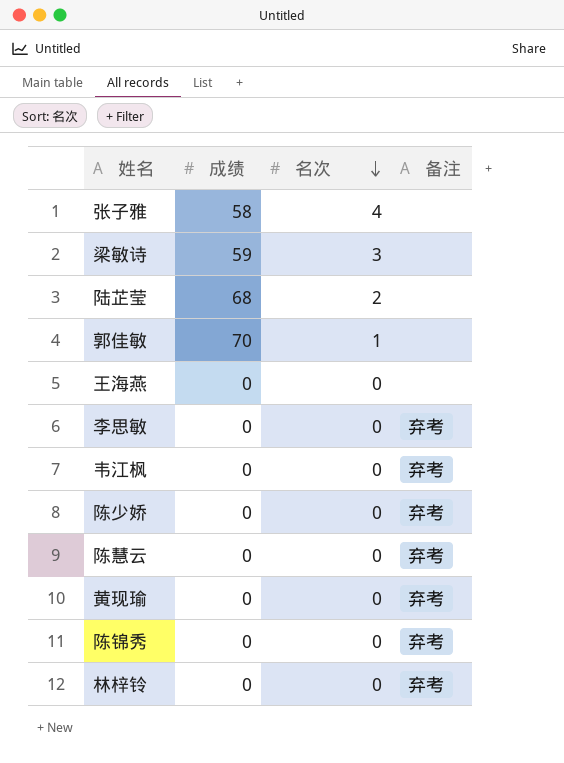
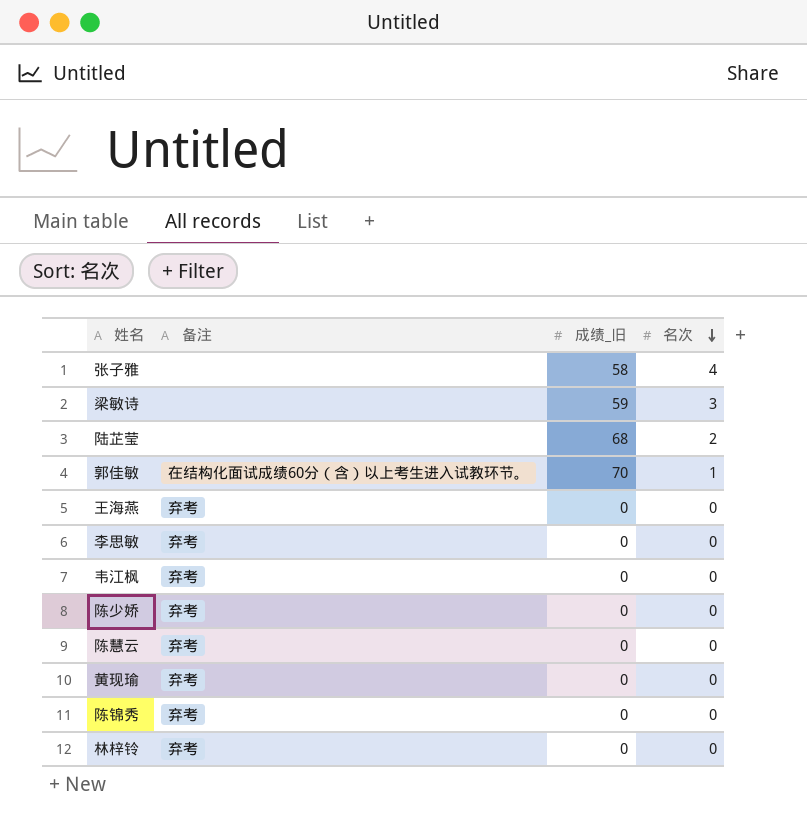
column 备注 | position: 4 -> 2
column name: 成绩 -> 成绩_旧
郭佳敏 | 备注: none -> 在结构化面试成绩60分（含）以上考生进入试教环节。
王海燕 | 备注: none -> 弃考

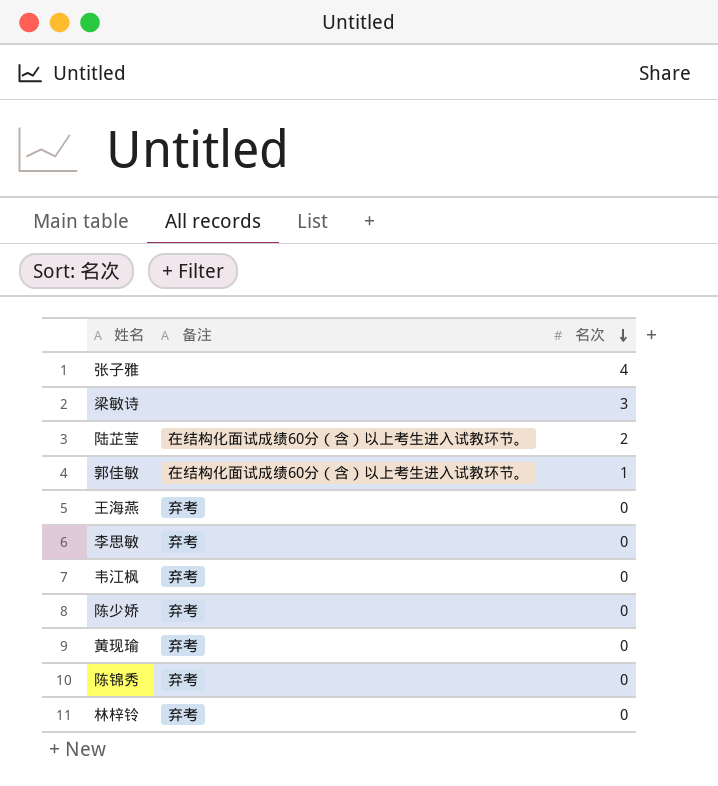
column 成绩_旧 | position: 3 -> none
row 陈慧云: 弃考 | 0 | 0 -> none
陆芷莹 | 备注: none -> 在结构化面试成绩60分（含）以上考生进入试教环节。

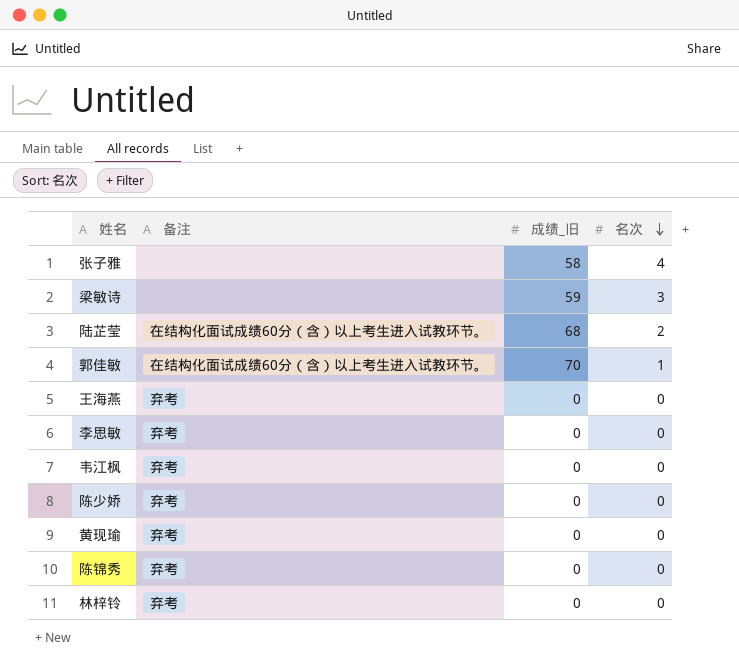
column 成绩_旧 | position: none -> 3

